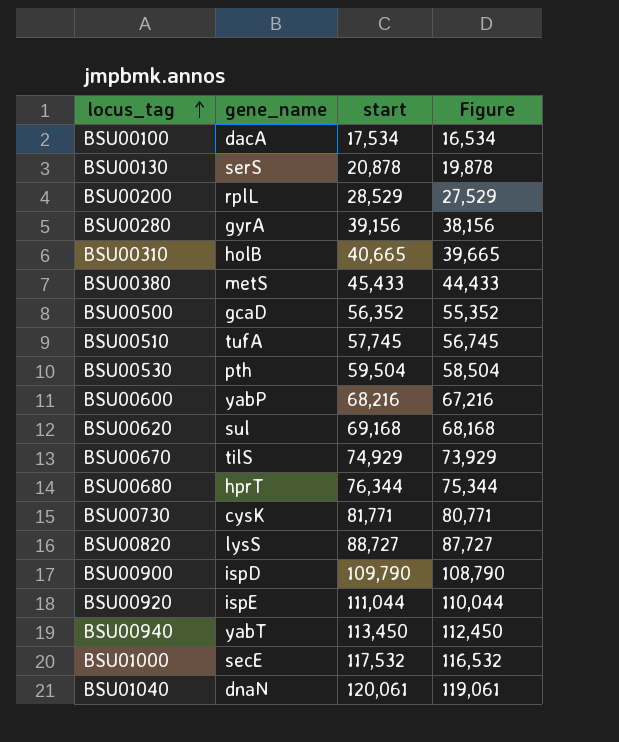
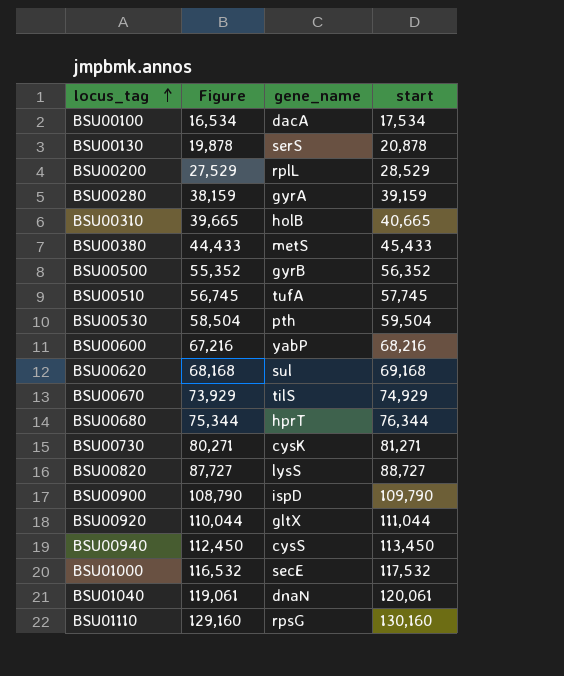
column Figure | position: 4 -> 2
BSU00280 | Figure: 38,156 -> 38,159
BSU00280 | start: 39,156 -> 39,159
BSU00500 | gene_name: gcaD -> gyrB
BSU00730 | Figure: 80,771 -> 80,271
BSU00730 | start: 81,771 -> 81,271
BSU00920 | gene_name: ispE -> gltX
BSU00940 | gene_name: yabT -> cysS
row BSU01110: none -> 129,160 | rpsG | 130,160

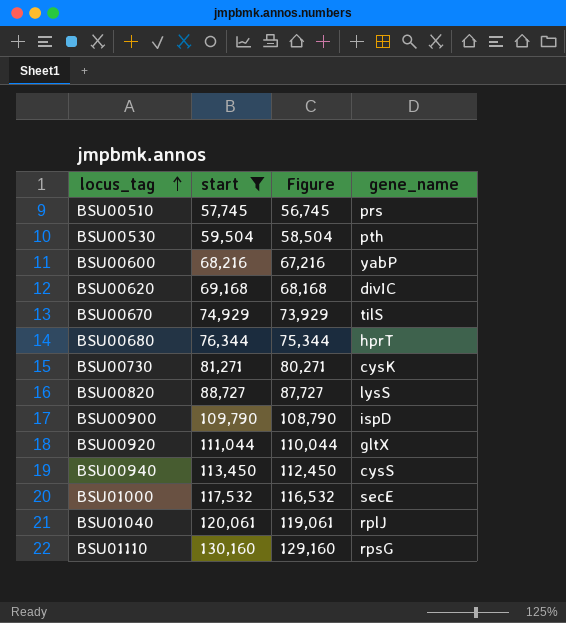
filter: none -> start >= 57,745
column start | position: 4 -> 2
BSU00510 | gene_name: tufA -> prs
BSU00620 | gene_name: sul -> divIC
BSU01040 | gene_name: dnaN -> rplJ

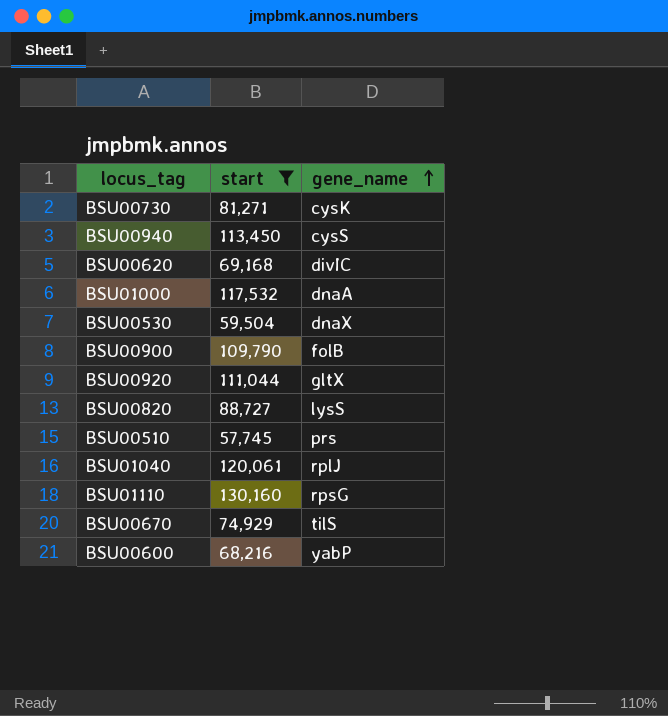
row order: locus_tag ascending -> gene_name ascending
column Figure | formula: [start] - 1000 -> none
row BSU00680: 76,344 | 75,344 | hprT -> none
BSU01000 | gene_name: secE -> dnaA
BSU00530 | gene_name: pth -> dnaX
BSU00900 | gene_name: ispD -> folB

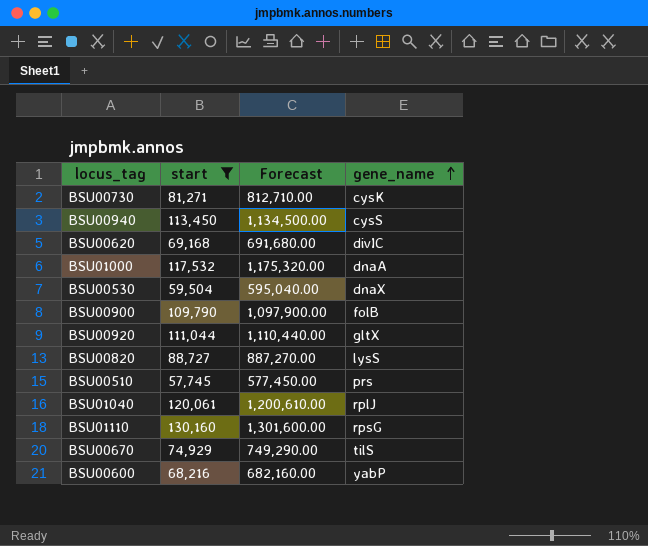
column Forecast | formula: none -> [start] * 10

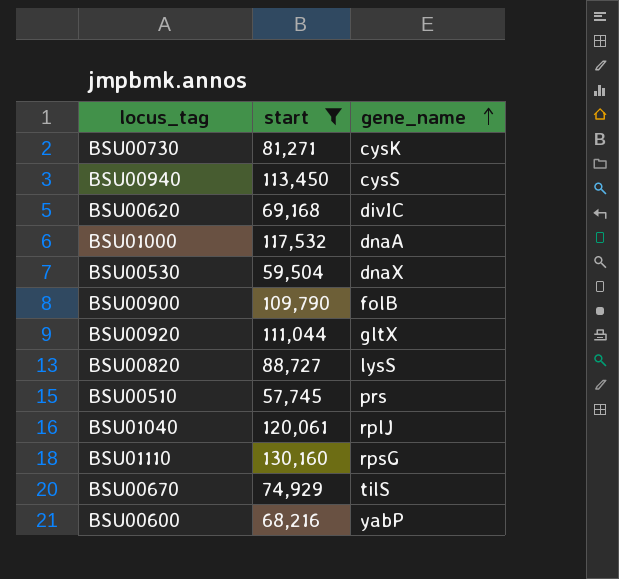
column Forecast | formula: [start] * 10 -> none

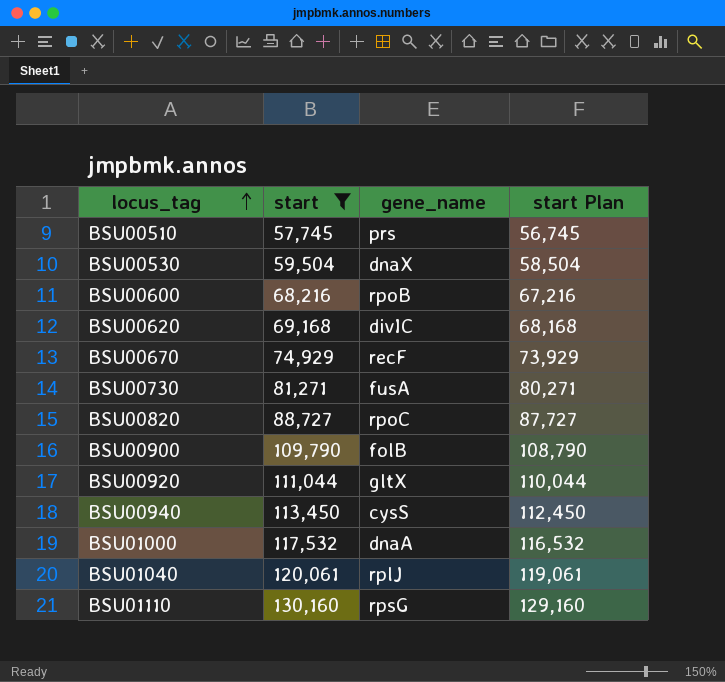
row order: gene_name ascending -> locus_tag ascending
column start Plan | formula: none -> [start] - 1000
BSU00600 | gene_name: yabP -> rpoB
BSU00670 | gene_name: tilS -> recF
BSU00730 | gene_name: cysK -> fusA
BSU00820 | gene_name: lysS -> rpoC

